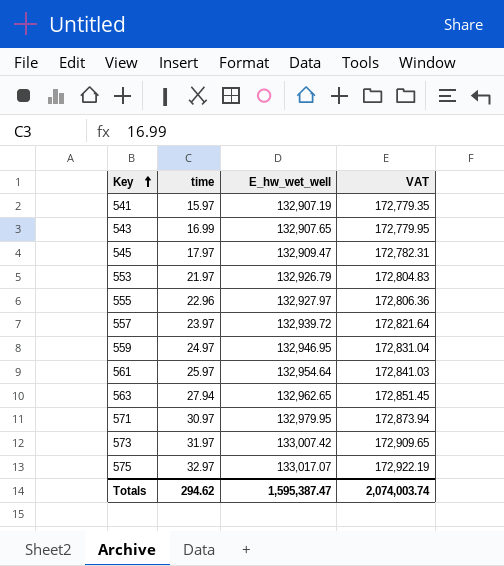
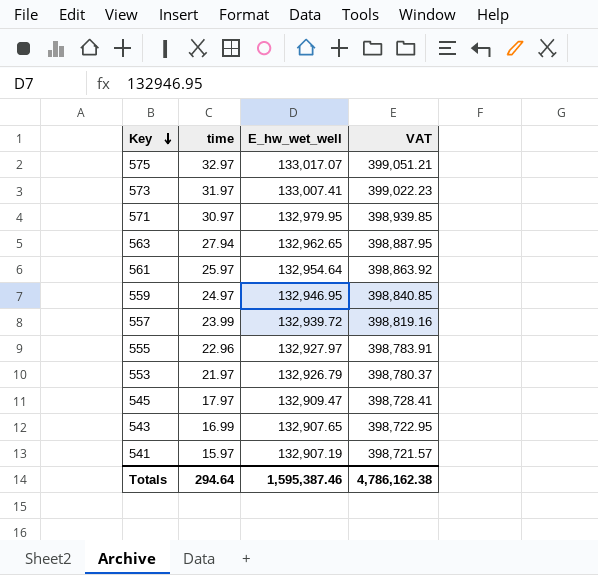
row order: Key ascending -> Key descending
column VAT | formula: [E_hw_wet_well] * 1.3 -> [E_hw_wet_well] * 3
573 | E_hw_wet_well: 133,007.42 -> 133,007.41
557 | time: 23.97 -> 23.99
Totals | time: 294.62 -> 294.64
Totals | E_hw_wet_well: 1,595,387.47 -> 1,595,387.46
Totals | VAT: 2,074,003.74 -> 4,786,162.38

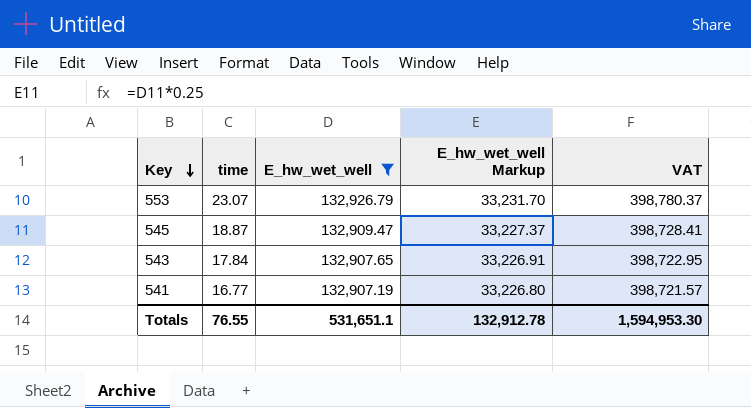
filter: none -> E_hw_wet_well <= 132,926.79
column E_hw_wet_well Markup | formula: none -> [E_hw_wet_well] * 0.25
553 | time: 21.97 -> 23.07
545 | time: 17.97 -> 18.87
543 | time: 16.99 -> 17.84
541 | time: 15.97 -> 16.77
Totals | time: 294.64 -> 76.55
Totals | E_hw_wet_well: 1,595,387.46 -> 531,651.1
Totals | VAT: 4,786,162.38 -> 1,594,953.30

